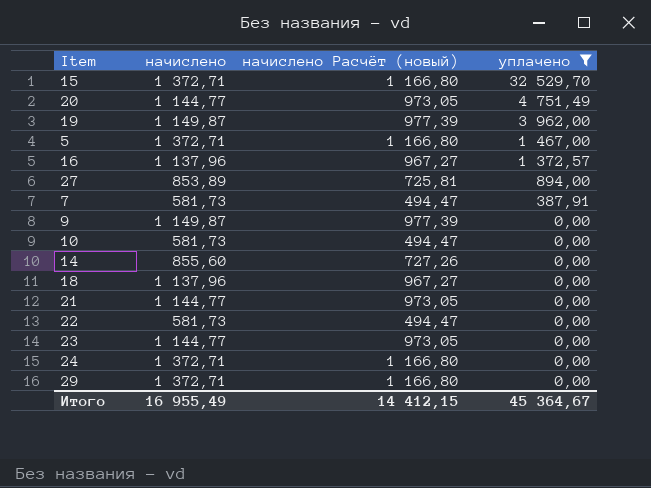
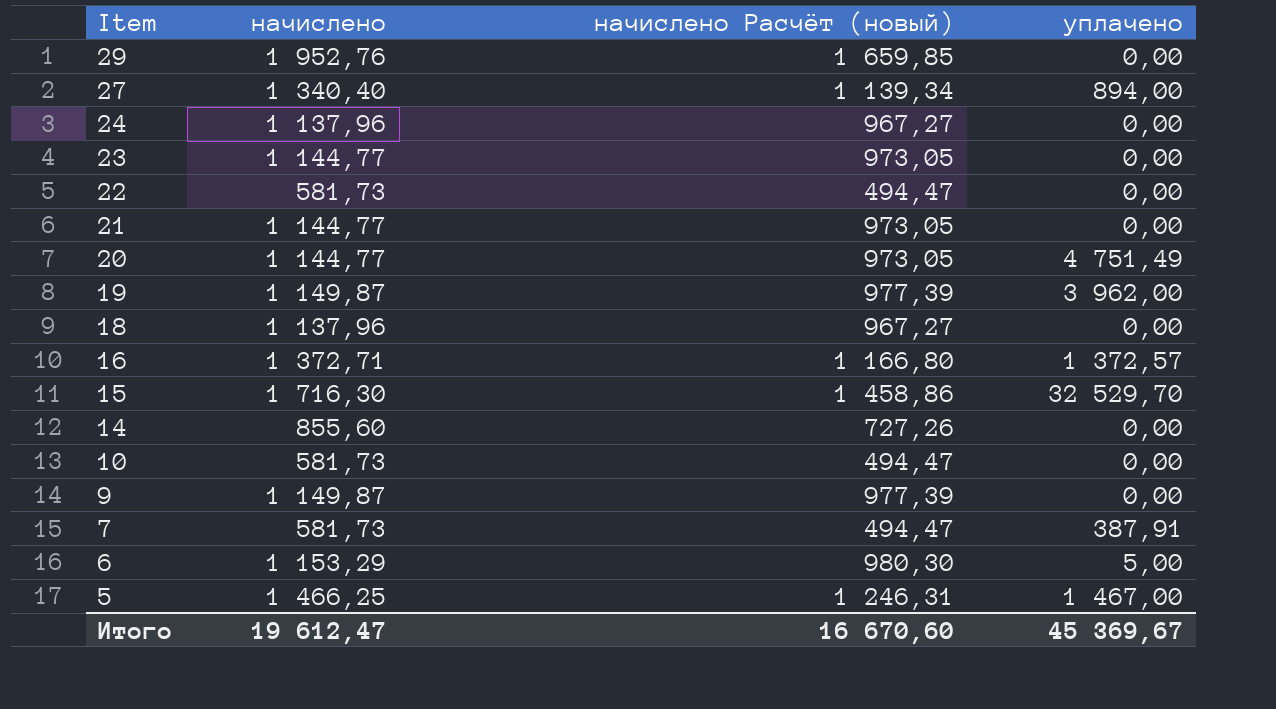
filter: уплачено != 5,00 -> none
row order: уплачено descending -> Item descending
29 | начислено: 1 372,71 -> 1 952,76
29 | начислено Расчёт (новый): 1 166,80 -> 1 659,85
27 | начислено: 853,89 -> 1 340,40
27 | начислено Расчёт (новый): 725,81 -> 1 139,34
24 | начислено: 1 372,71 -> 1 137,96
24 | начислено Расчёт (новый): 1 166,80 -> 967,27
16 | начислено: 1 137,96 -> 1 372,71
16 | начислено Расчёт (новый): 967,27 -> 1 166,80
15 | начислено: 1 372,71 -> 1 716,30
15 | начислено Расчёт (новый): 1 166,80 -> 1 458,86
5 | начислено: 1 372,71 -> 1 466,25
5 | начислено Расчёт (новый): 1 166,80 -> 1 246,31
Итого | начислено: 16 955,49 -> 19 612,47
Итого | начислено Расчёт (новый): 14 412,15 -> 16 670,60
Итого | уплачено: 45 364,67 -> 45 369,67

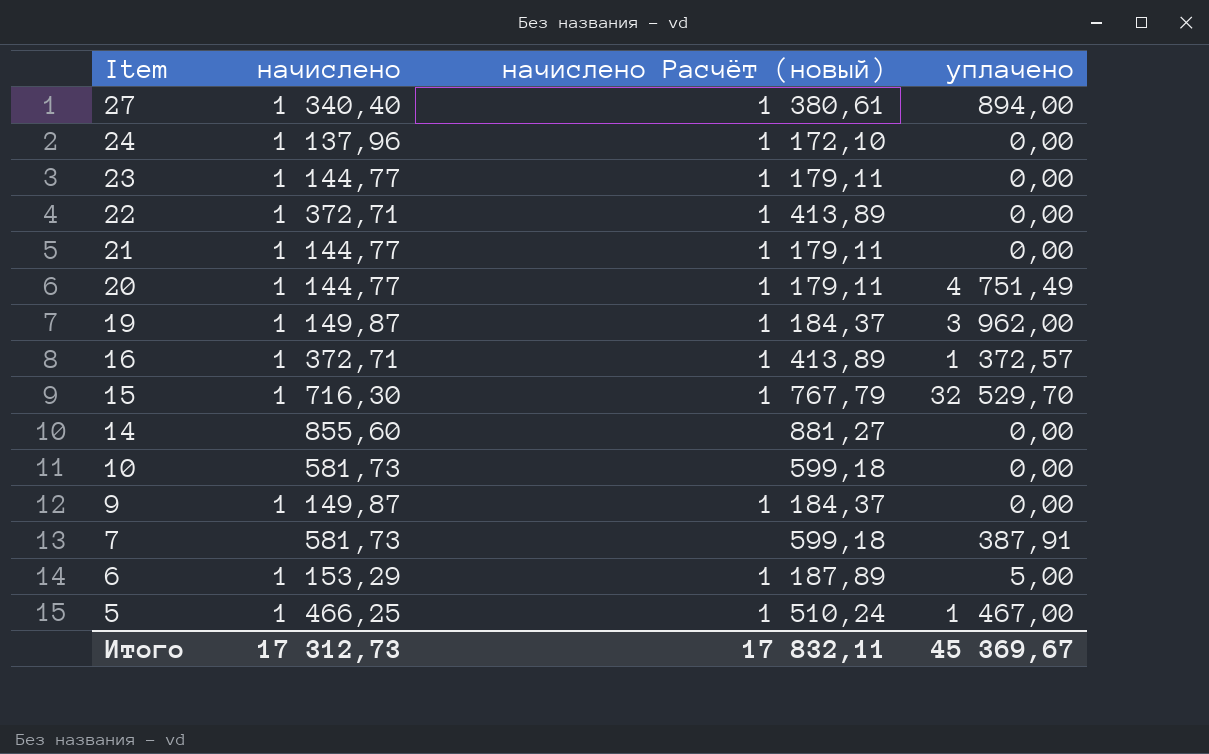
column начислено Расчёт (новый) | formula: [начислено] * 0,85 -> [начислено] * 1,03
row 29: 1 952,76 | 1 659,85 | 0,00 -> none
row 18: 1 137,96 | 967,27 | 0,00 -> none
22 | начислено: 581,73 -> 1 372,71
Итого | начислено: 19 612,47 -> 17 312,73
Итого | начислено Расчёт (новый): 16 670,60 -> 17 832,11

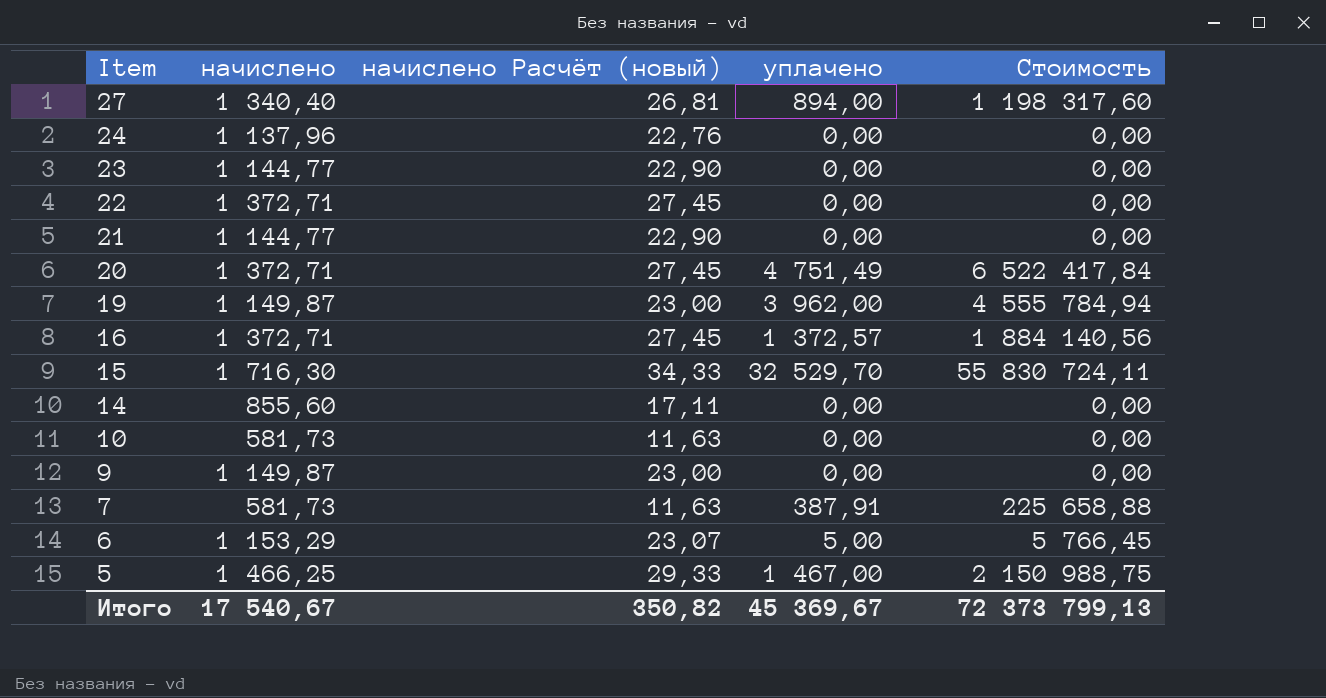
column начислено Расчёт (новый) | formula: [начислено] * 1,03 -> [начислено] * 0,02
column Стоимость | formula: none -> [начислено] * [уплачено]
20 | начислено: 1 144,77 -> 1 372,71
Итого | начислено: 17 312,73 -> 17 540,67
Итого | начислено Расчёт (новый): 17 832,11 -> 350,82

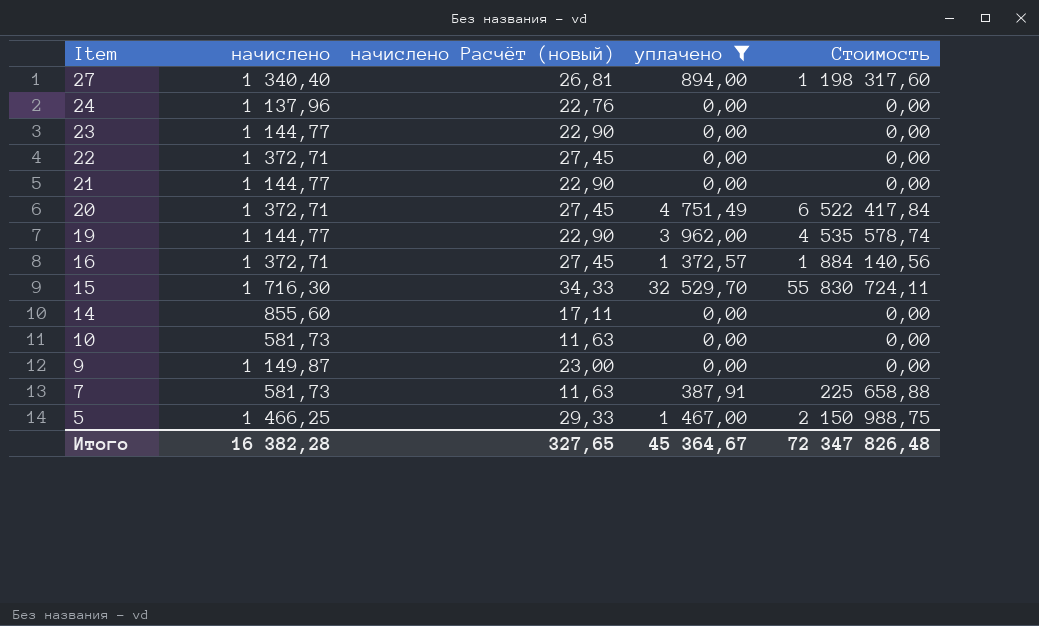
filter: none -> уплачено != 5,00
19 | начислено: 1 149,87 -> 1 144,77
19 | начислено Расчёт (новый): 23,00 -> 22,90
19 | Стоимость: 4 555 784,94 -> 4 535 578,74
Итого | начислено: 17 540,67 -> 16 382,28
Итого | начислено Расчёт (новый): 350,82 -> 327,65
Итого | уплачено: 45 369,67 -> 45 364,67
Итого | Стоимость: 72 373 799,13 -> 72 347 826,48

